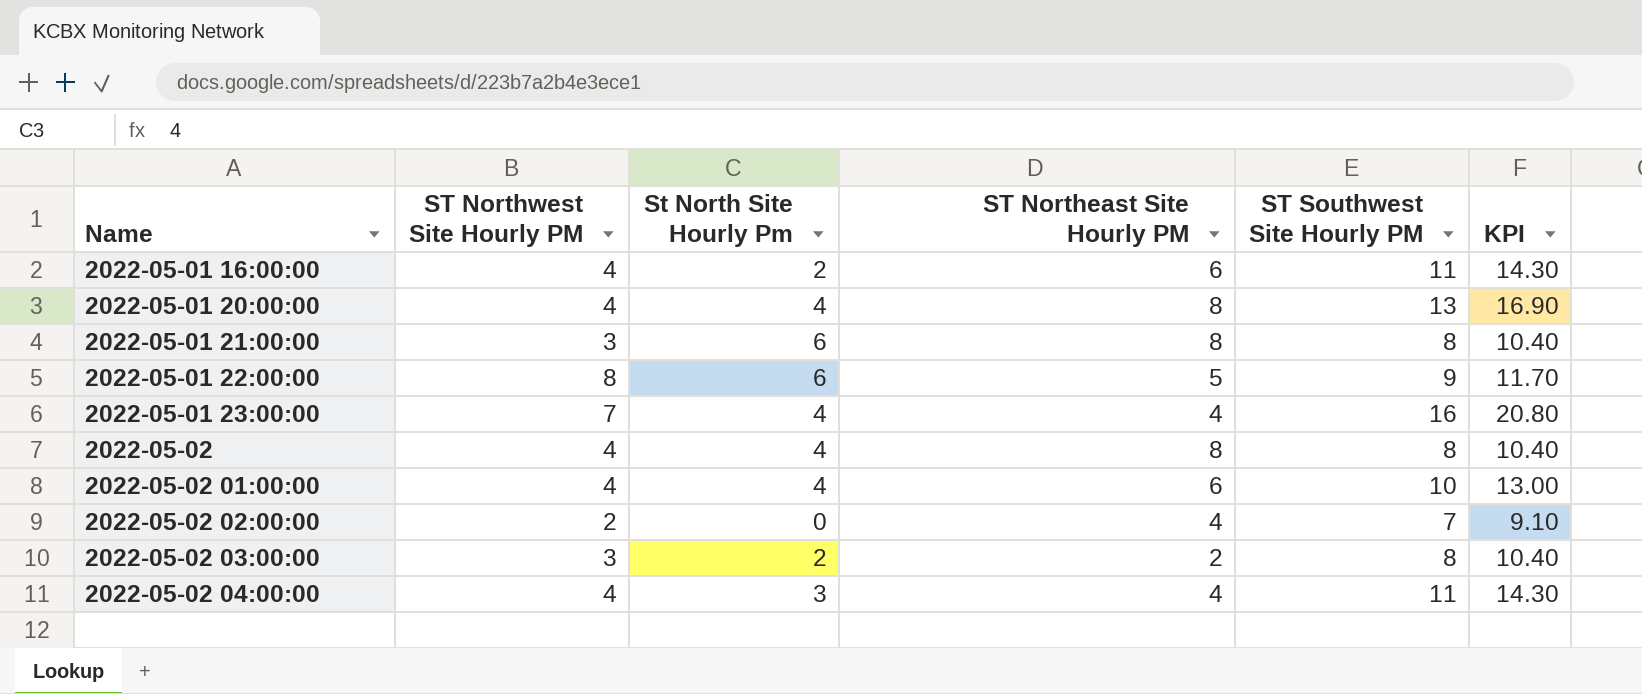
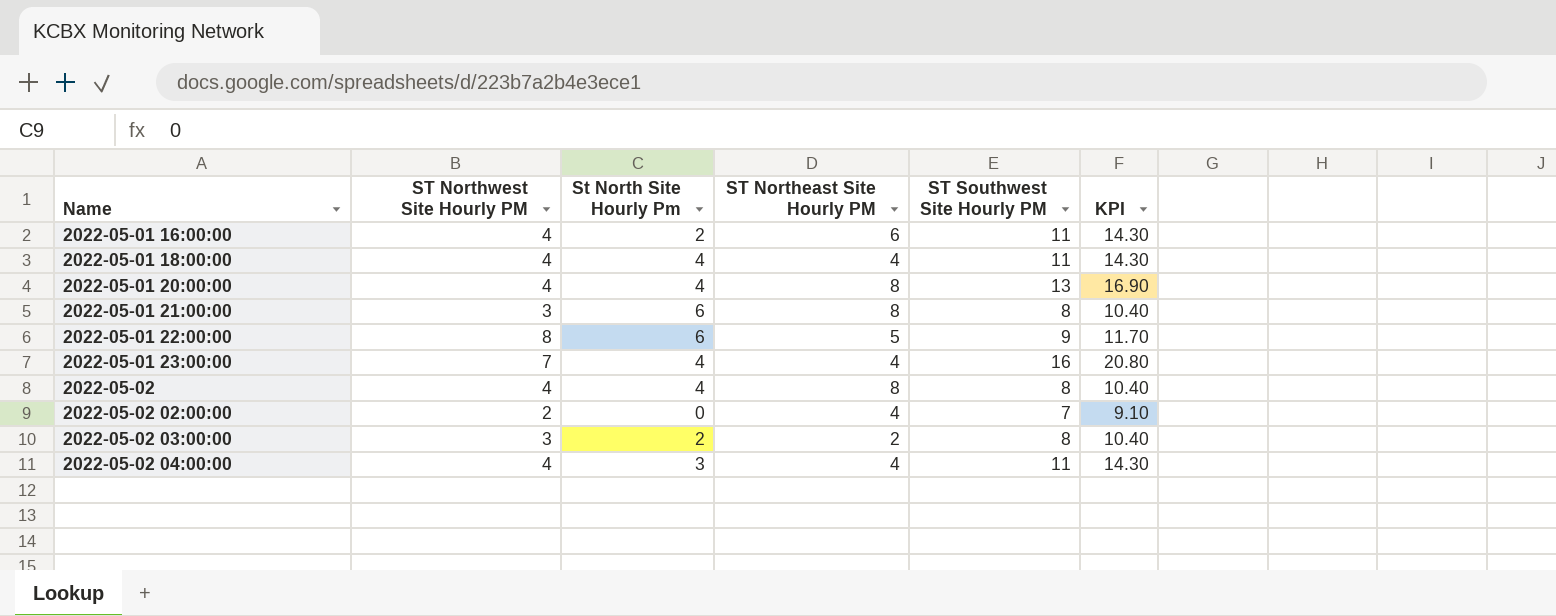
row 2022-05-02 01:00:00: 4 | 4 | 6 | 10 | 13.00 -> none
row 2022-05-01 18:00:00: none -> 4 | 4 | 4 | 11 | 14.30

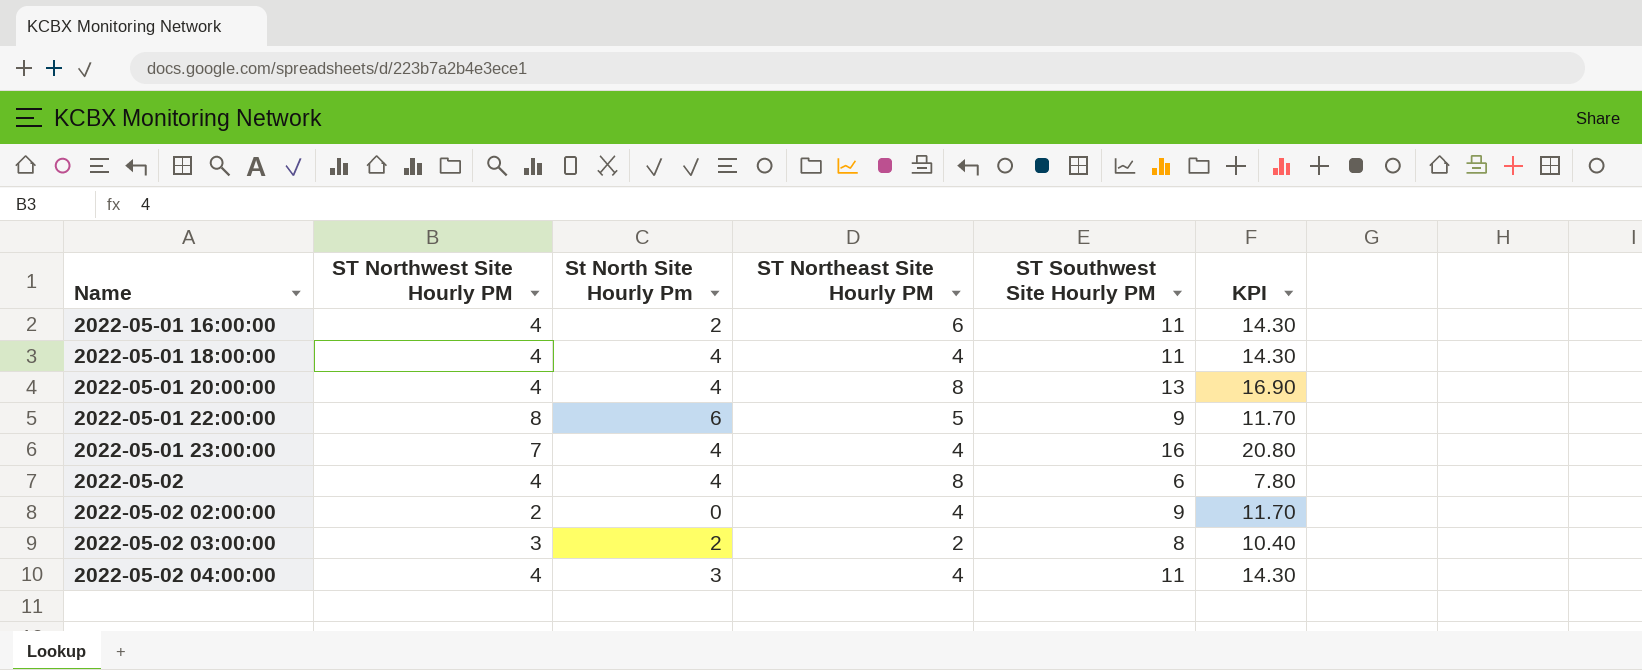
row 2022-05-01 21:00:00: 3 | 6 | 8 | 8 | 10.40 -> none
2022-05-02 | ST Southwest Site Hourly PM: 8 -> 6
2022-05-02 | KPI: 10.40 -> 7.80
2022-05-02 02:00:00 | ST Southwest Site Hourly PM: 7 -> 9
2022-05-02 02:00:00 | KPI: 9.10 -> 11.70

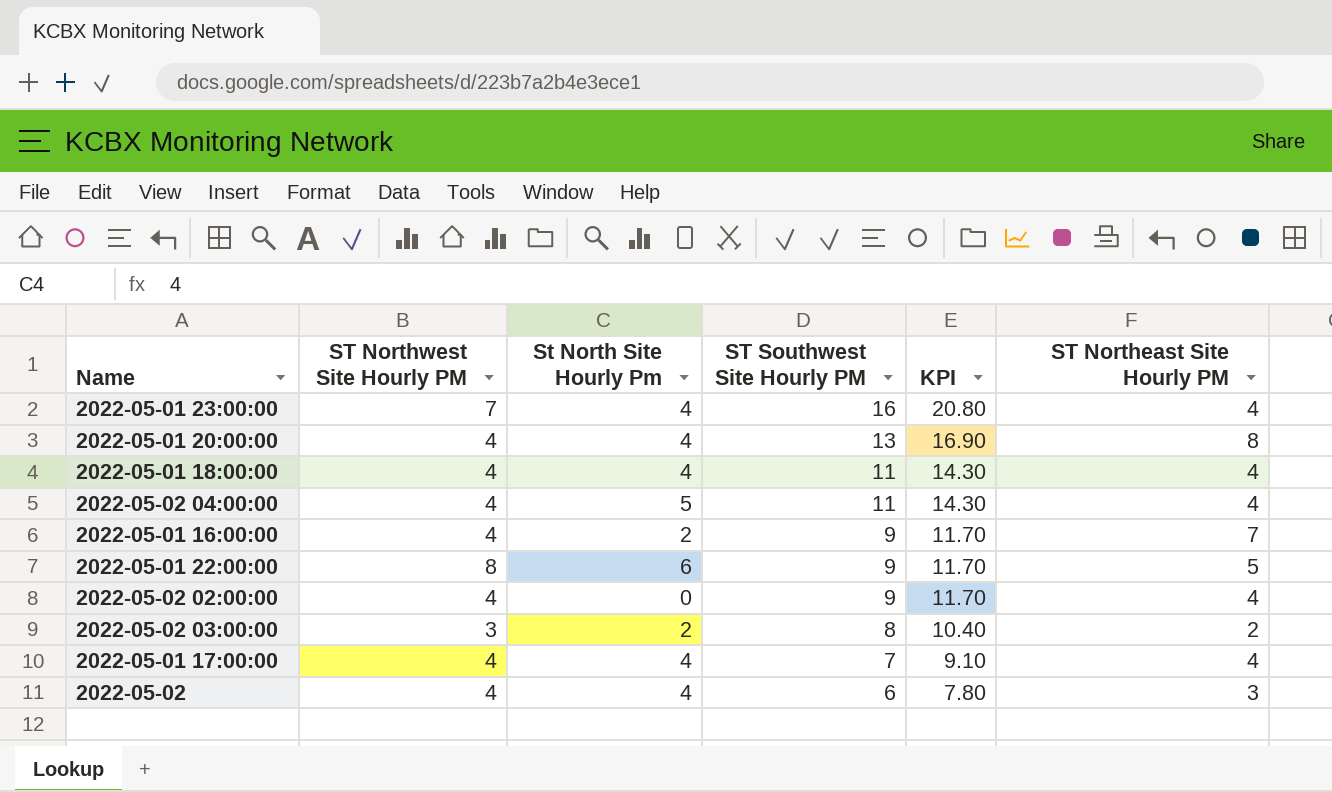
row order: Name ascending -> ST Southwest Site Hourly PM descending
column ST Northeast Site Hourly PM | position: 4 -> 6
2022-05-02 04:00:00 | St North Site Hourly Pm: 3 -> 5
2022-05-01 16:00:00 | ST Southwest Site Hourly PM: 11 -> 9
2022-05-01 16:00:00 | KPI: 14.30 -> 11.70
2022-05-01 16:00:00 | ST Northeast Site Hourly PM: 6 -> 7
2022-05-02 02:00:00 | ST Northwest Site Hourly PM: 2 -> 4
row 2022-05-01 17:00:00: none -> 4 | 4 | 7 | 9.10 | 4
2022-05-02 | ST Northeast Site Hourly PM: 8 -> 3

